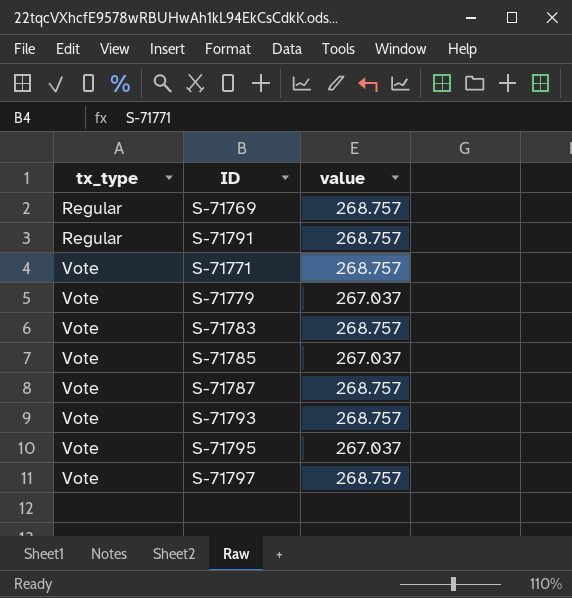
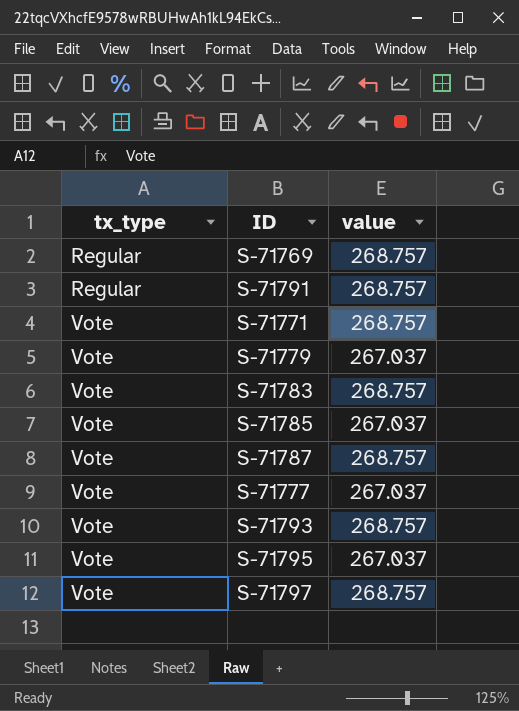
row S-71777: none -> Vote | 267.037

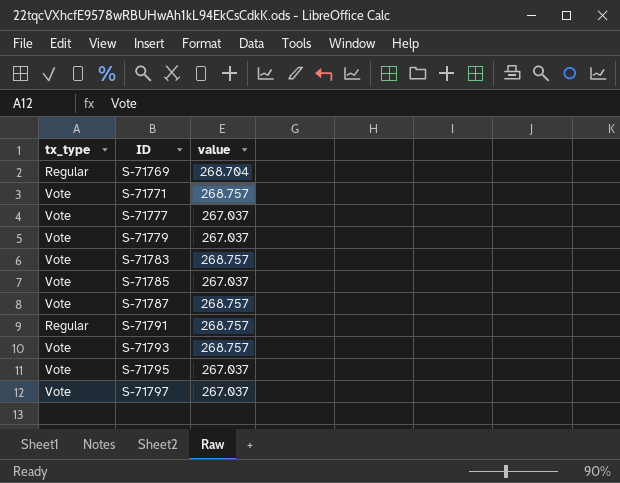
row order: tx_type ascending -> ID ascending
S-71769 | value: 268.757 -> 268.704
S-71797 | value: 268.757 -> 267.037

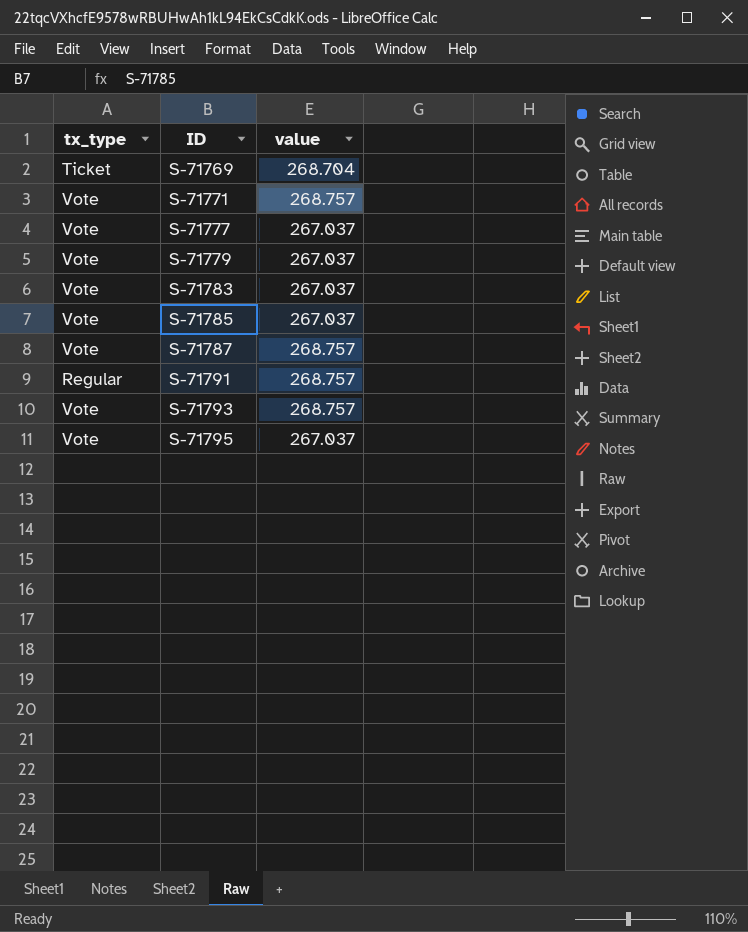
row S-71797: Vote | 267.037 -> none
S-71769 | tx_type: Regular -> Ticket
S-71783 | value: 268.757 -> 267.037

